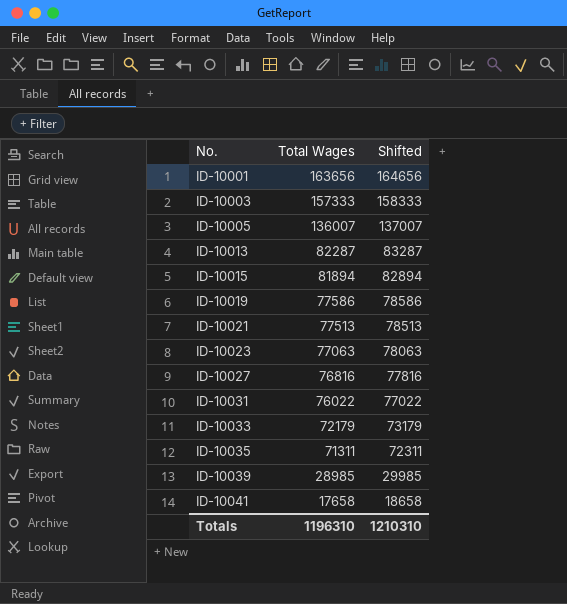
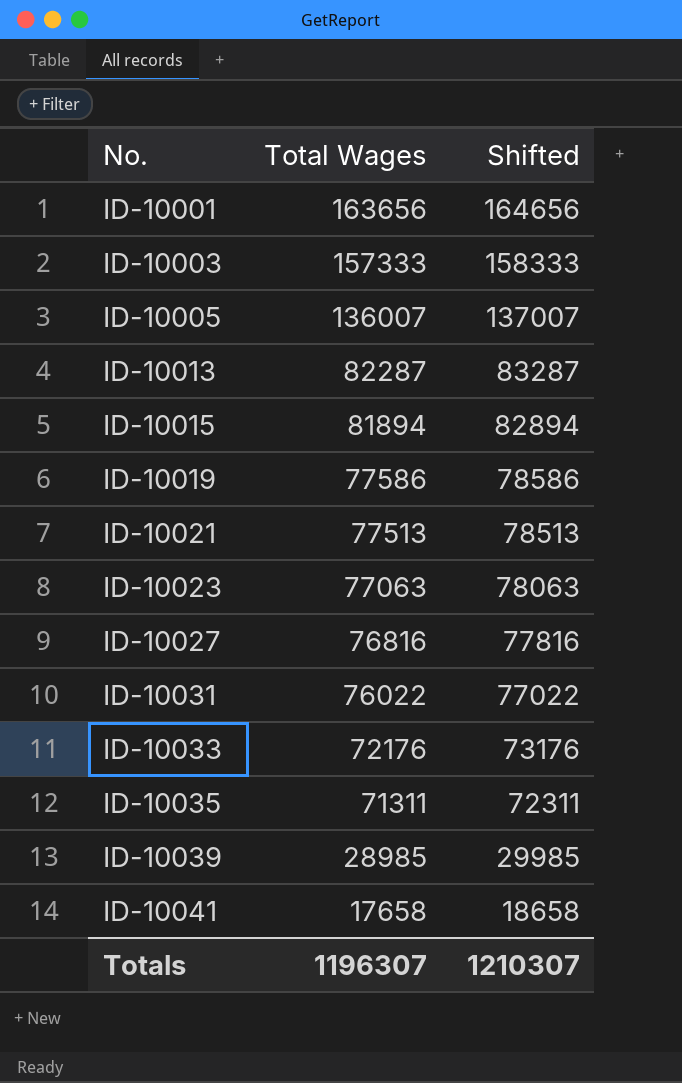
ID-10033 | Total Wages: 72179 -> 72176
ID-10033 | Shifted: 73179 -> 73176
Totals | Total Wages: 1196310 -> 1196307
Totals | Shifted: 1210310 -> 1210307

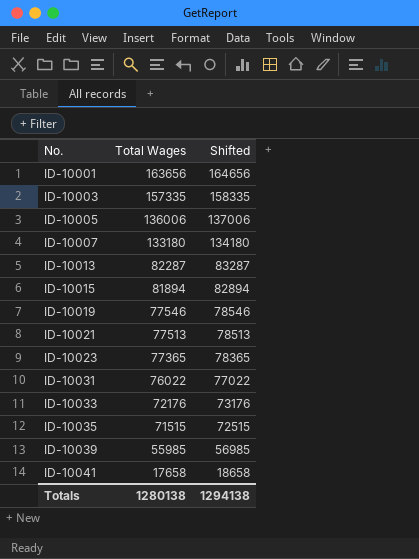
row ID-10027: 76816 | 77816 -> none
ID-10003 | Total Wages: 157333 -> 157335
ID-10003 | Shifted: 158333 -> 158335
ID-10005 | Total Wages: 136007 -> 136006
ID-10005 | Shifted: 137007 -> 137006
row ID-10007: none -> 133180 | 134180
ID-10019 | Total Wages: 77586 -> 77546
ID-10019 | Shifted: 78586 -> 78546
ID-10023 | Total Wages: 77063 -> 77365
ID-10023 | Shifted: 78063 -> 78365
ID-10035 | Total Wages: 71311 -> 71515
ID-10035 | Shifted: 72311 -> 72515
ID-10039 | Total Wages: 28985 -> 55985
ID-10039 | Shifted: 29985 -> 56985
Totals | Total Wages: 1196307 -> 1280138
Totals | Shifted: 1210307 -> 1294138

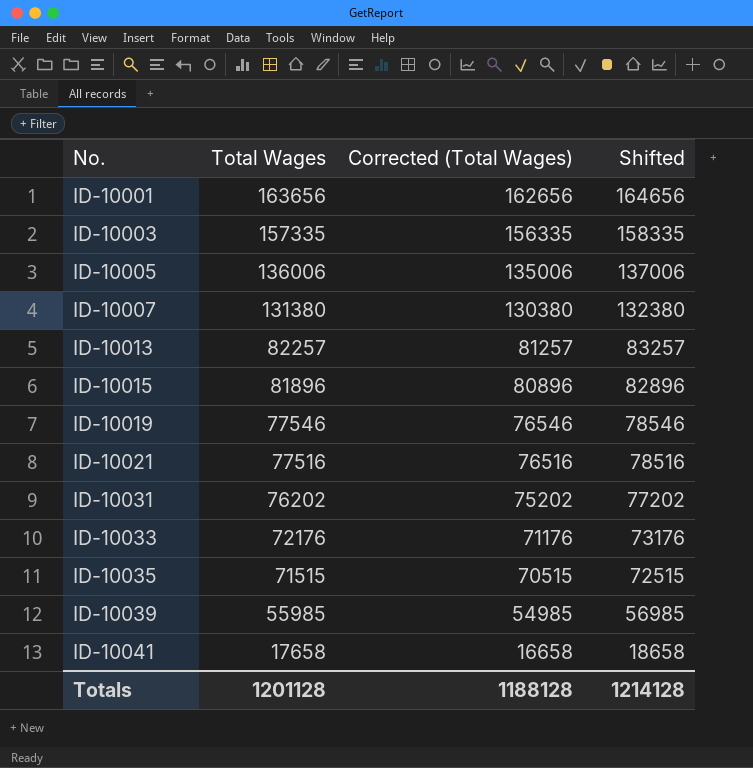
column Corrected (Total Wages) | formula: none -> [Total Wages] - 1000
row ID-10023: 77365 | 78365 -> none
ID-10007 | Total Wages: 133180 -> 131380
ID-10007 | Shifted: 134180 -> 132380
ID-10013 | Total Wages: 82287 -> 82257
ID-10013 | Shifted: 83287 -> 83257
ID-10015 | Total Wages: 81894 -> 81896
ID-10015 | Shifted: 82894 -> 82896
ID-10021 | Total Wages: 77513 -> 77516
ID-10021 | Shifted: 78513 -> 78516
ID-10031 | Total Wages: 76022 -> 76202
ID-10031 | Shifted: 77022 -> 77202
Totals | Total Wages: 1280138 -> 1201128
Totals | Shifted: 1294138 -> 1214128

